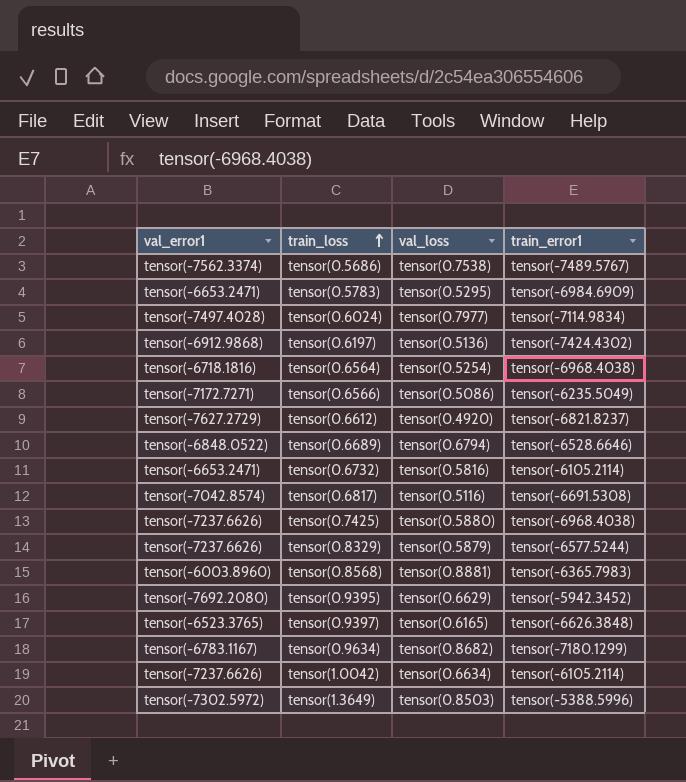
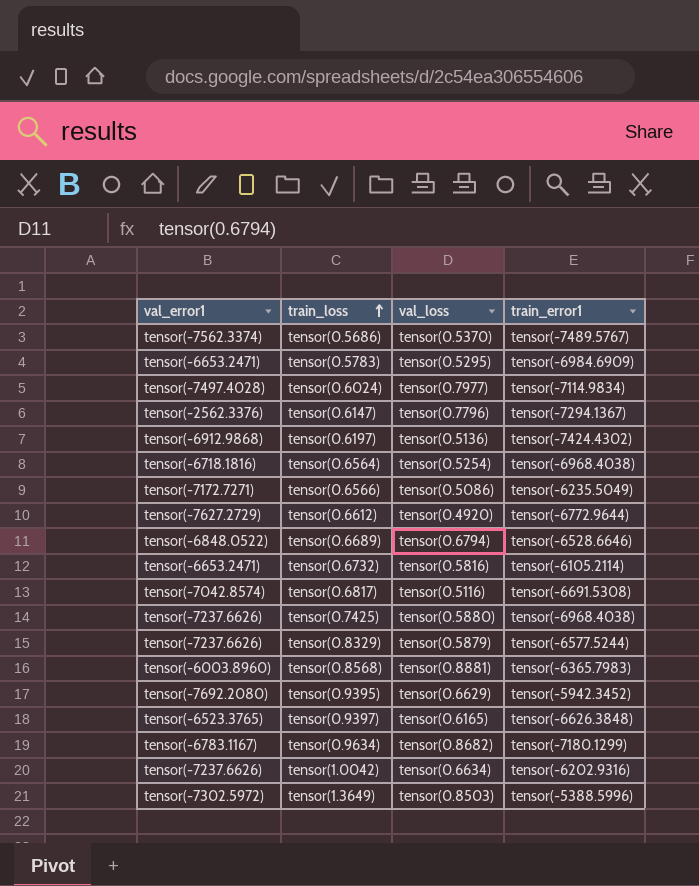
tensor(0.5686) | val_loss: tensor(0.7538) -> tensor(0.5370)
row tensor(0.6147): none -> tensor(-2562.3376) | tensor(0.7796) | tensor(-7294.1367)
tensor(0.6612) | train_error1: tensor(-6821.8237) -> tensor(-6772.9644)
tensor(1.0042) | train_error1: tensor(-6105.2114) -> tensor(-6202.9316)

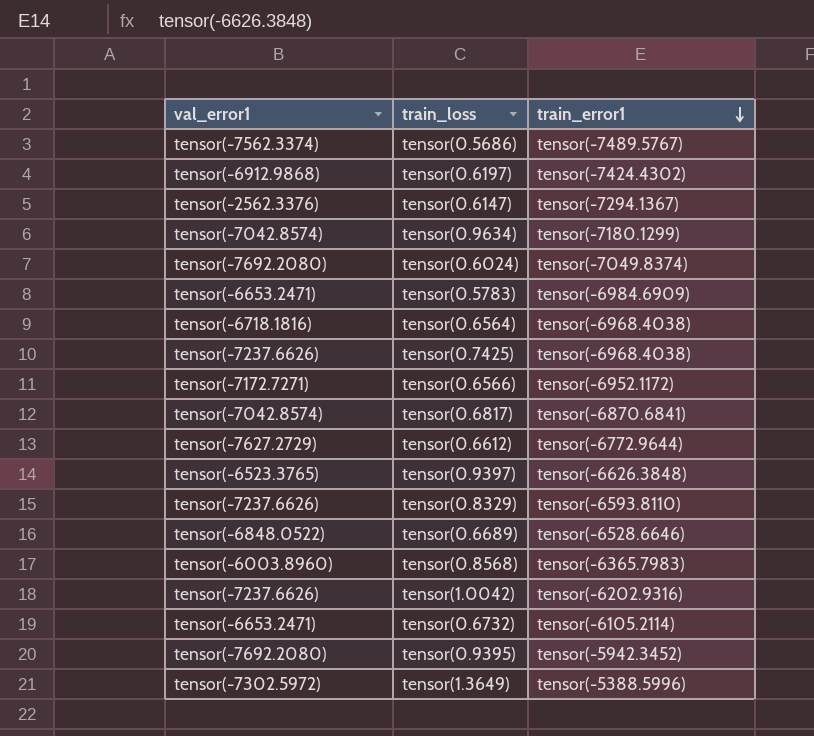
row order: train_loss ascending -> train_error1 descending
column val_loss | position: 3 -> none
tensor(0.9634) | val_error1: tensor(-6783.1167) -> tensor(-7042.8574)
tensor(0.6024) | val_error1: tensor(-7497.4028) -> tensor(-7692.2080)
tensor(0.6024) | train_error1: tensor(-7114.9834) -> tensor(-7049.8374)
tensor(0.6566) | train_error1: tensor(-6235.5049) -> tensor(-6952.1172)
tensor(0.6817) | train_error1: tensor(-6691.5308) -> tensor(-6870.6841)
tensor(0.8329) | train_error1: tensor(-6577.5244) -> tensor(-6593.8110)

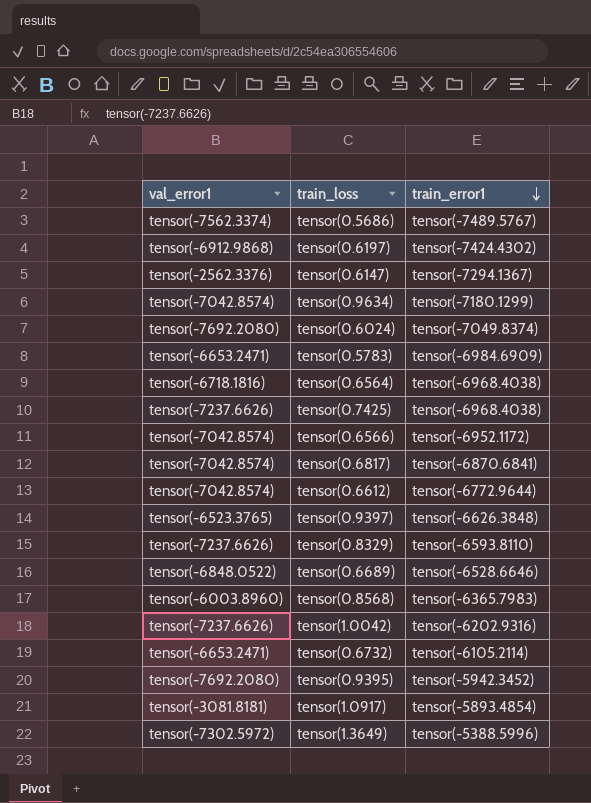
tensor(0.6566) | val_error1: tensor(-7172.7271) -> tensor(-7042.8574)
tensor(0.6612) | val_error1: tensor(-7627.2729) -> tensor(-7042.8574)
row tensor(1.0917): none -> tensor(-3081.8181) | tensor(-5893.4854)

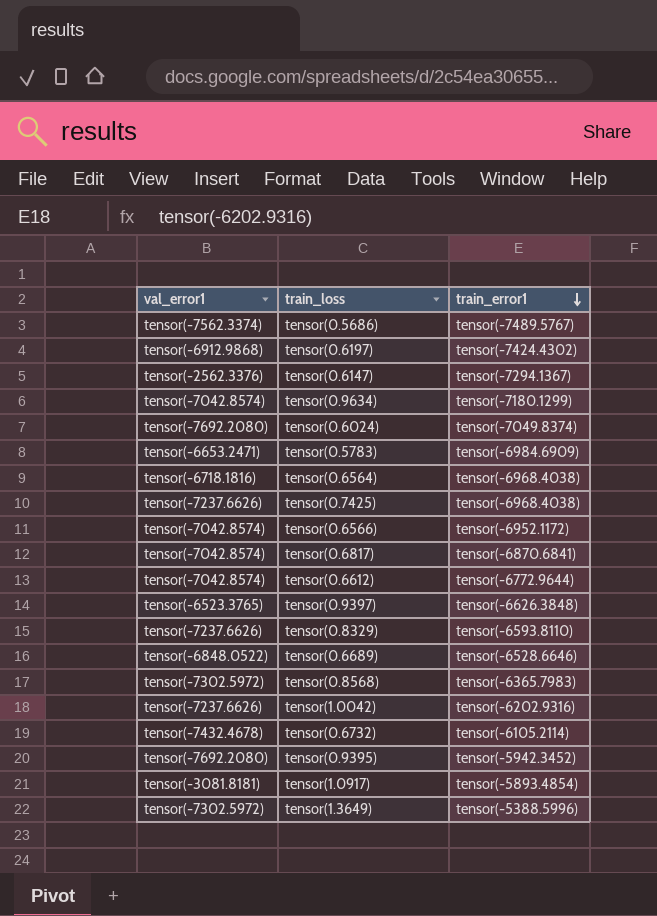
tensor(0.8568) | val_error1: tensor(-6003.8960) -> tensor(-7302.5972)
tensor(0.6732) | val_error1: tensor(-6653.2471) -> tensor(-7432.4678)

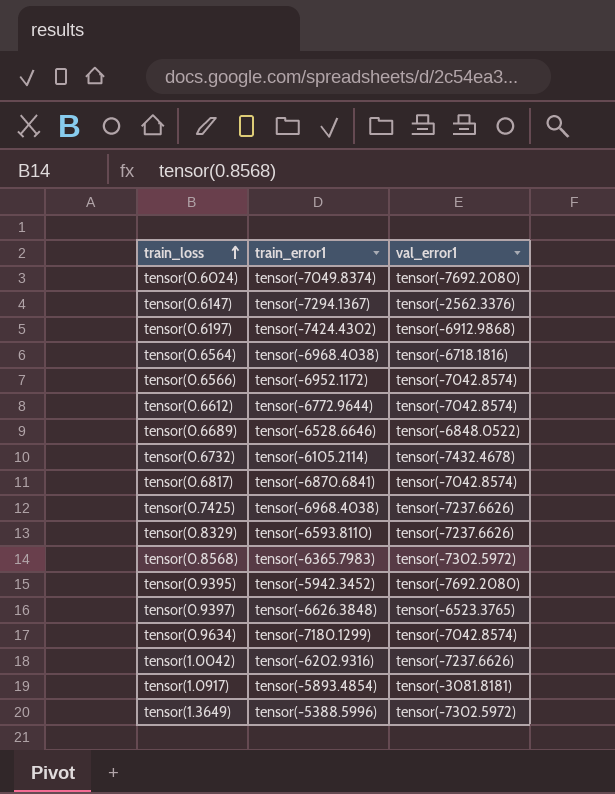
row order: train_error1 descending -> train_loss ascending
column val_error1 | position: 1 -> 3
row tensor(0.5686): tensor(-7562.3374) | tensor(-7489.5767) -> none
row tensor(0.5783): tensor(-6653.2471) | tensor(-6984.6909) -> none

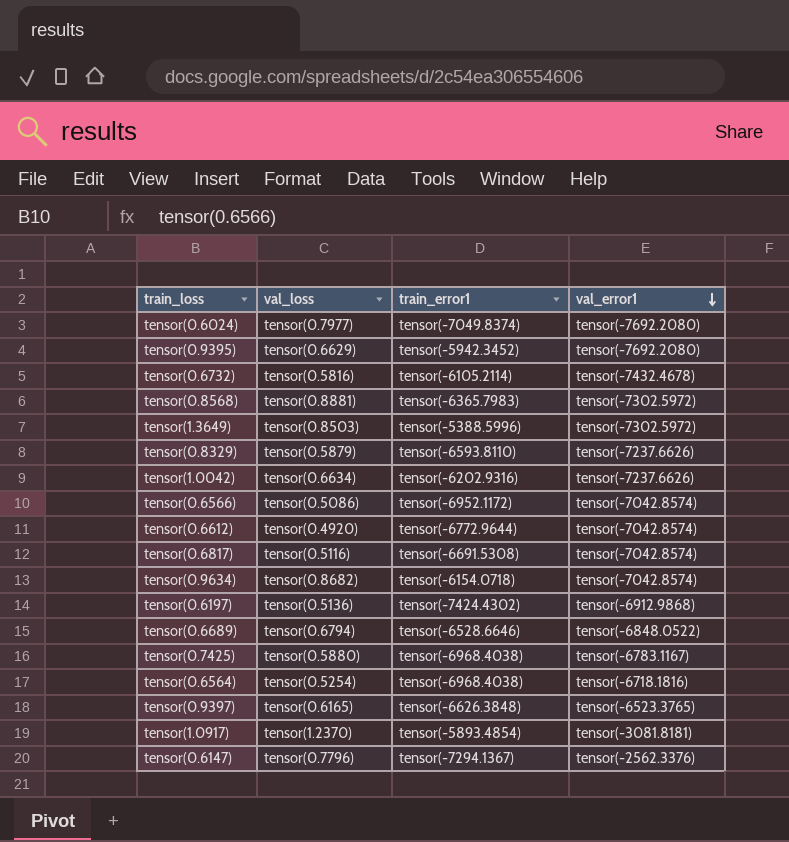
row order: train_loss ascending -> val_error1 descending
column val_loss | position: none -> 2
tensor(0.6817) | train_error1: tensor(-6870.6841) -> tensor(-6691.5308)
tensor(0.9634) | train_error1: tensor(-7180.1299) -> tensor(-6154.0718)
tensor(0.7425) | val_error1: tensor(-7237.6626) -> tensor(-6783.1167)

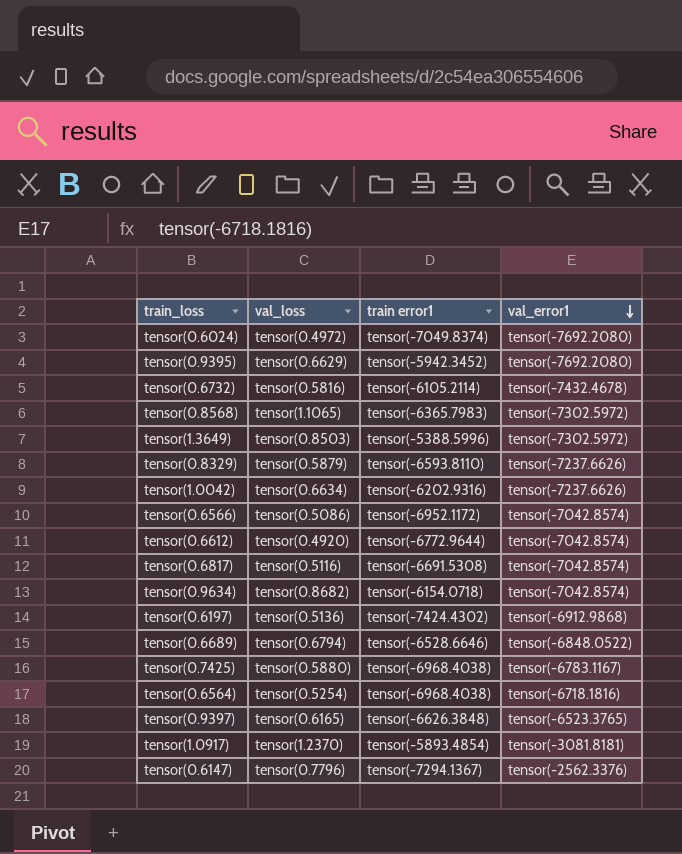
column name: train_error1 -> train error1
tensor(0.6024) | val_loss: tensor(0.7977) -> tensor(0.4972)
tensor(0.8568) | val_loss: tensor(0.8881) -> tensor(1.1065)

